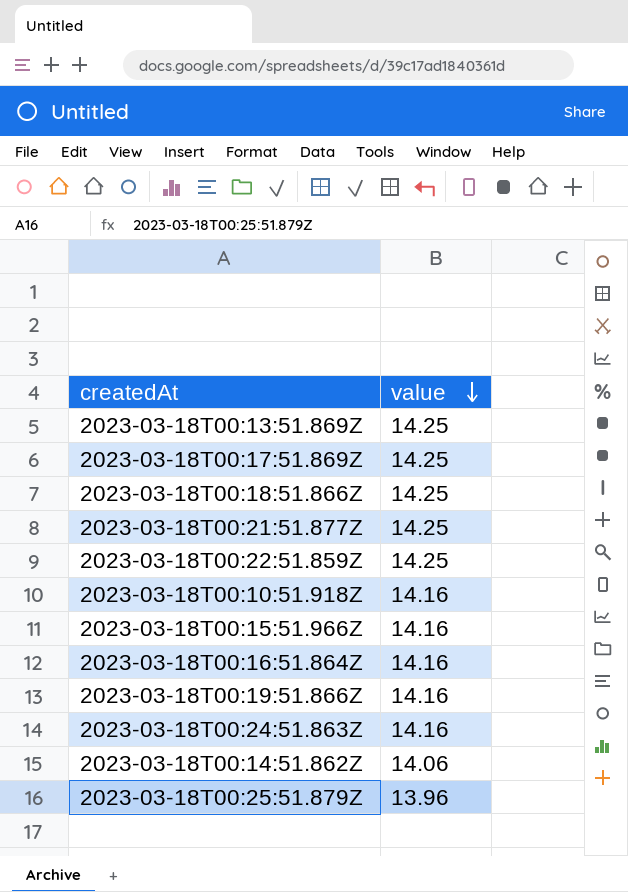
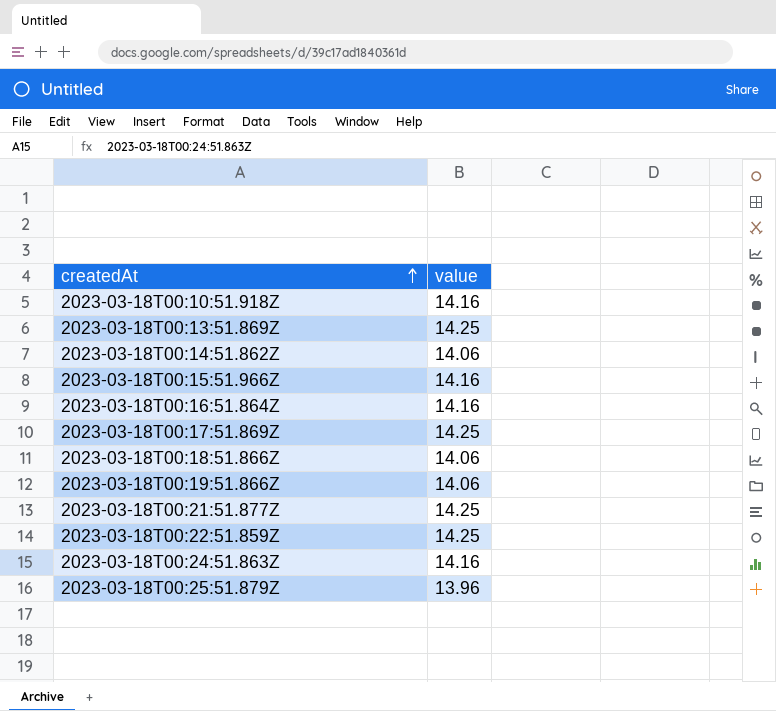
row order: value descending -> createdAt ascending
2023-03-18T00:18:51.866Z | value: 14.25 -> 14.06
2023-03-18T00:19:51.866Z | value: 14.16 -> 14.06

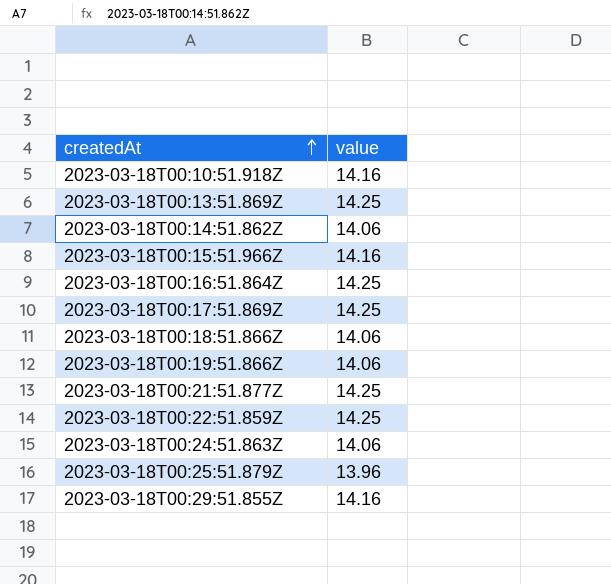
2023-03-18T00:16:51.864Z | value: 14.16 -> 14.25
2023-03-18T00:24:51.863Z | value: 14.16 -> 14.06
row 2023-03-18T00:29:51.855Z: none -> 14.16

